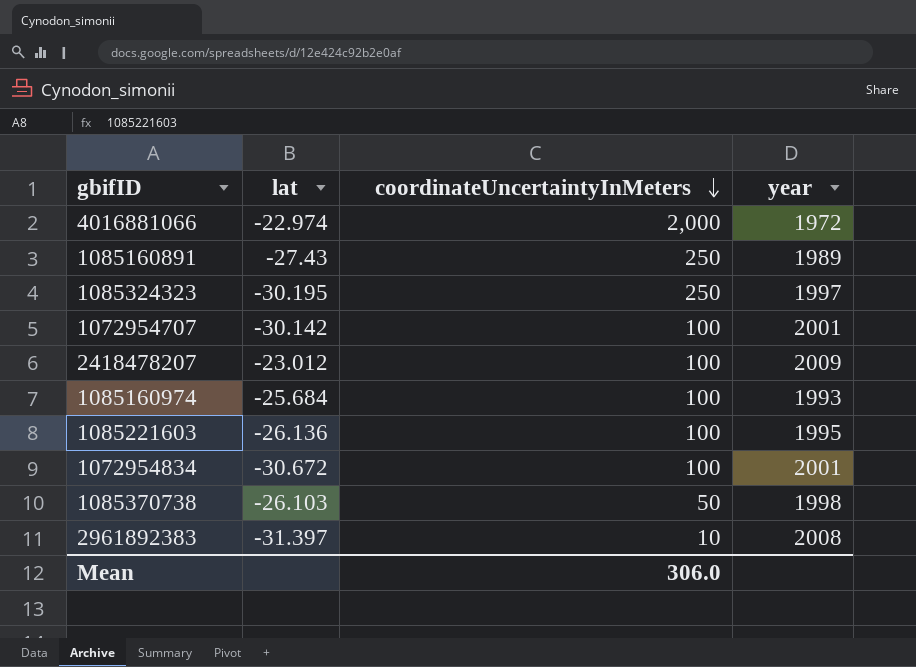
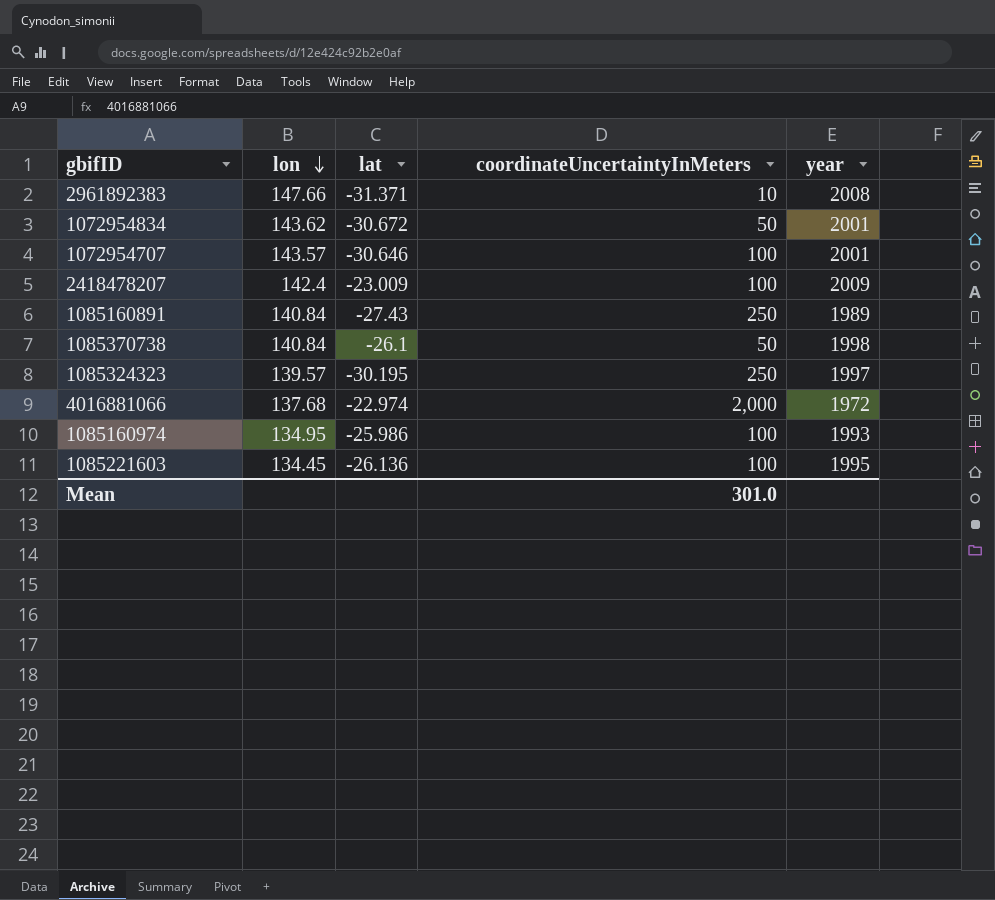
row order: coordinateUncertaintyInMeters descending -> lon descending
column lon | position: none -> 2
2961892383 | lat: -31.397 -> -31.371
1072954834 | coordinateUncertaintyInMeters: 100 -> 50
1072954707 | lat: -30.142 -> -30.646
2418478207 | lat: -23.012 -> -23.009
1085370738 | lat: -26.103 -> -26.1
1085160974 | lat: -25.684 -> -25.986
Mean | coordinateUncertaintyInMeters: 306.0 -> 301.0

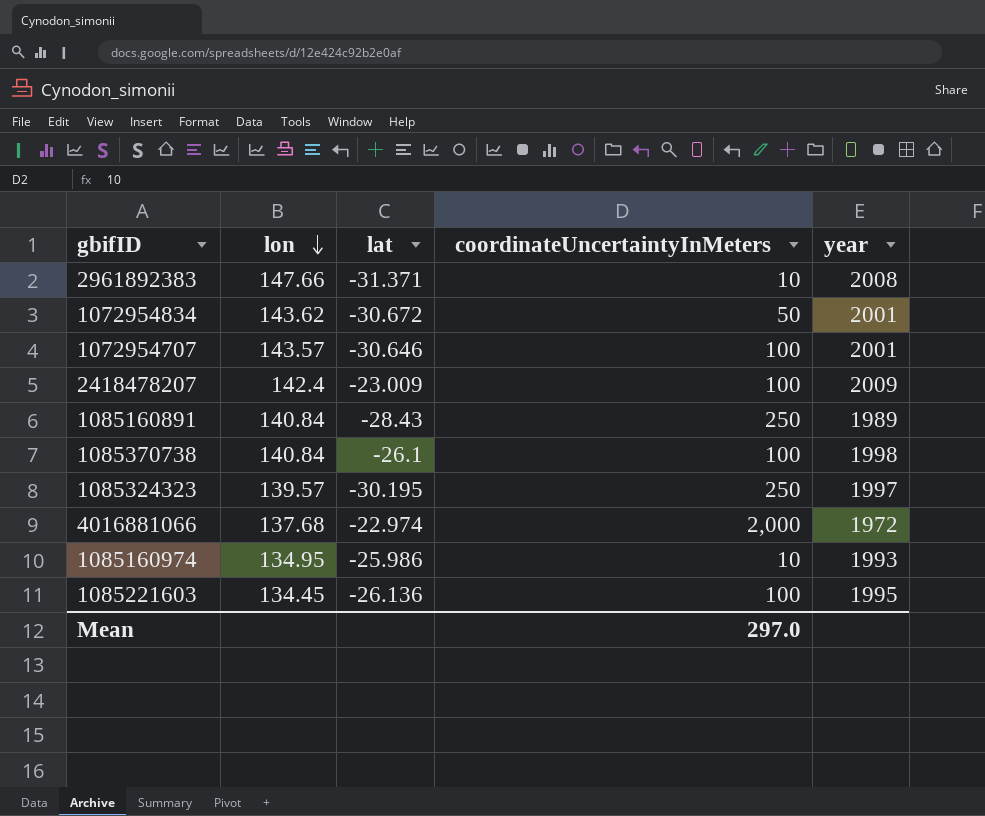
1085160891 | lat: -27.43 -> -28.43
1085370738 | coordinateUncertaintyInMeters: 50 -> 100
1085160974 | coordinateUncertaintyInMeters: 100 -> 10
Mean | coordinateUncertaintyInMeters: 301.0 -> 297.0

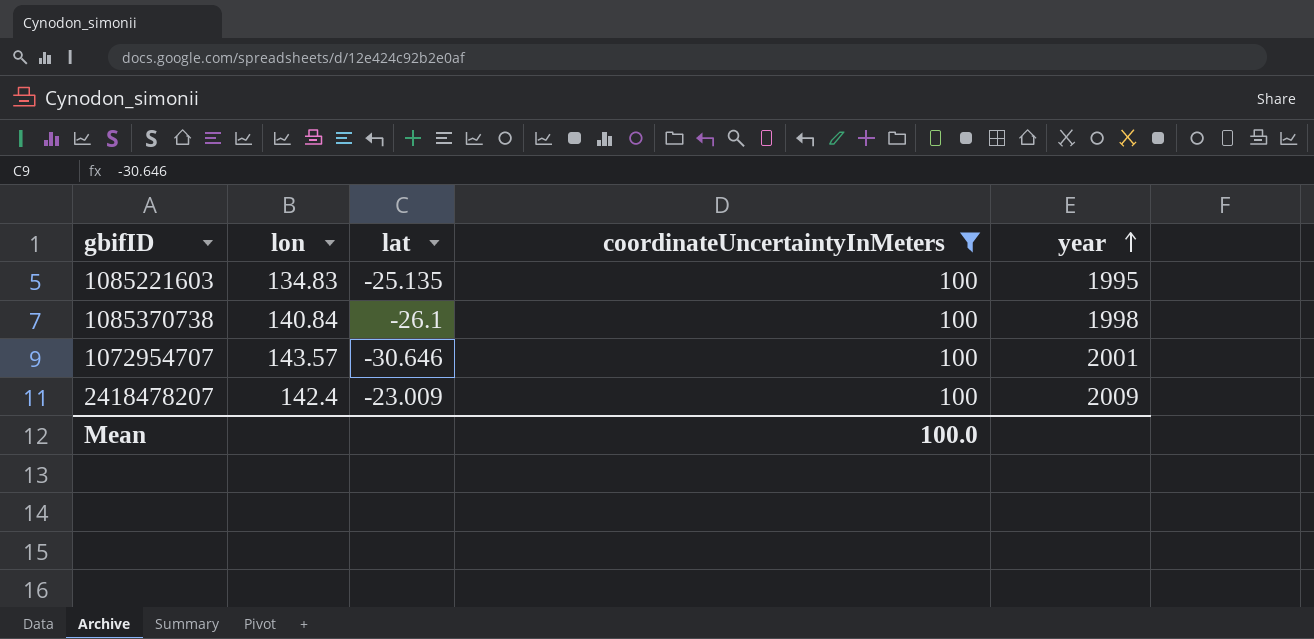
filter: none -> coordinateUncertaintyInMeters = 100
row order: lon descending -> year ascending
1085221603 | lon: 134.45 -> 134.83
1085221603 | lat: -26.136 -> -25.135
Mean | coordinateUncertaintyInMeters: 297.0 -> 100.0

